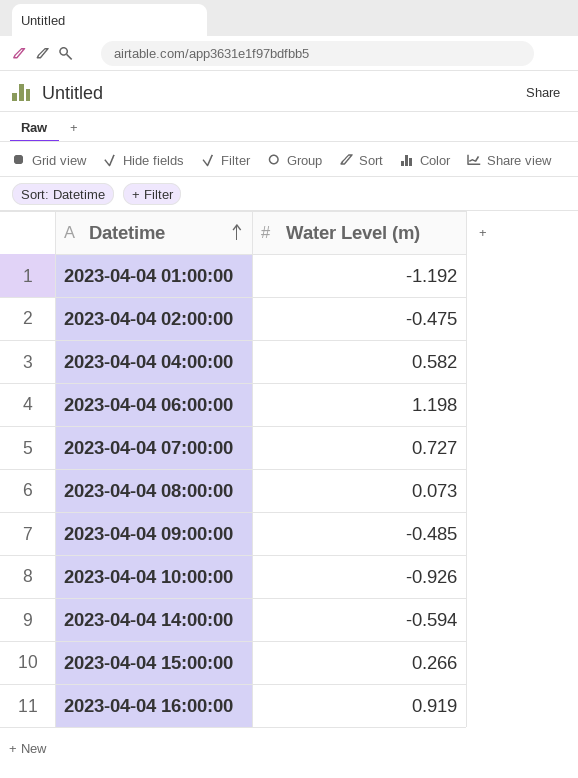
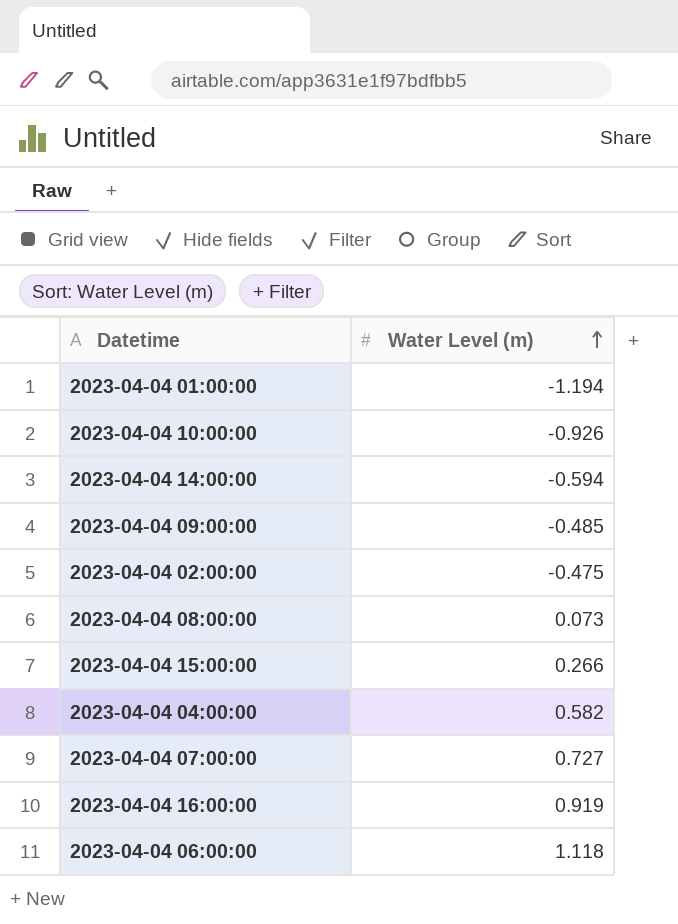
row order: Datetime ascending -> Water Level (m) ascending
2023-04-04 01:00:00 | Water Level (m): -1.192 -> -1.194
2023-04-04 06:00:00 | Water Level (m): 1.198 -> 1.118

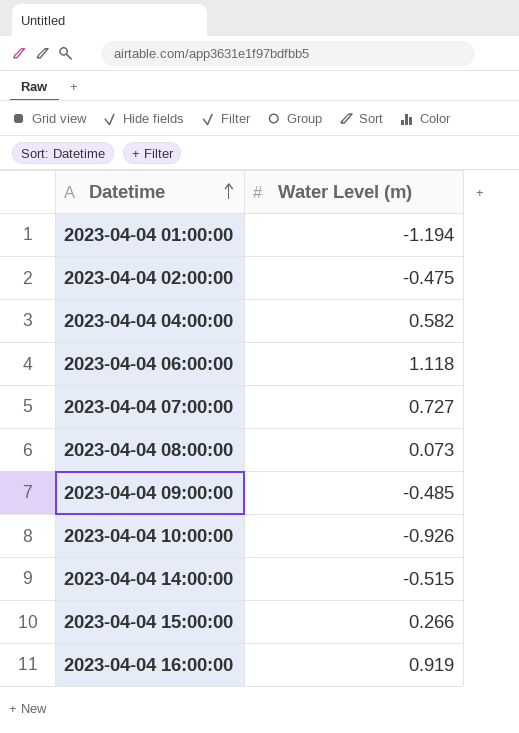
row order: Water Level (m) ascending -> Datetime ascending
2023-04-04 14:00:00 | Water Level (m): -0.594 -> -0.515

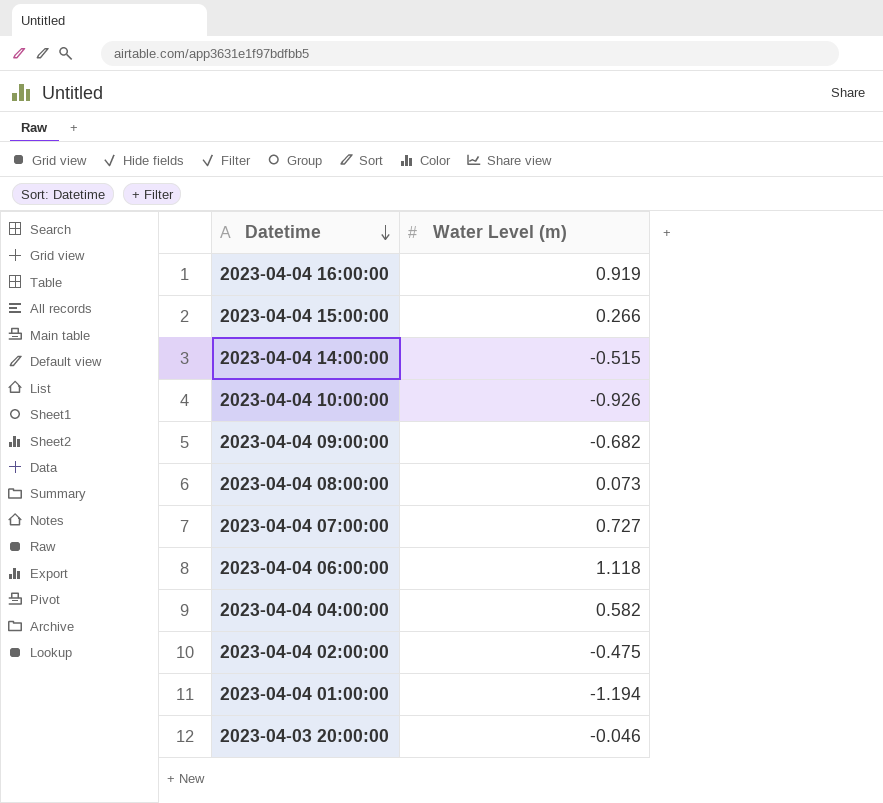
row order: Datetime ascending -> Datetime descending
2023-04-04 09:00:00 | Water Level (m): -0.485 -> -0.682
row 2023-04-03 20:00:00: none -> -0.046

